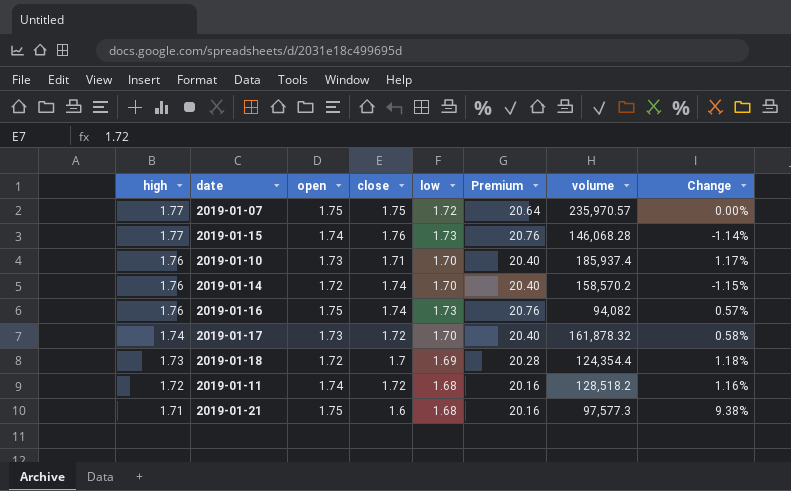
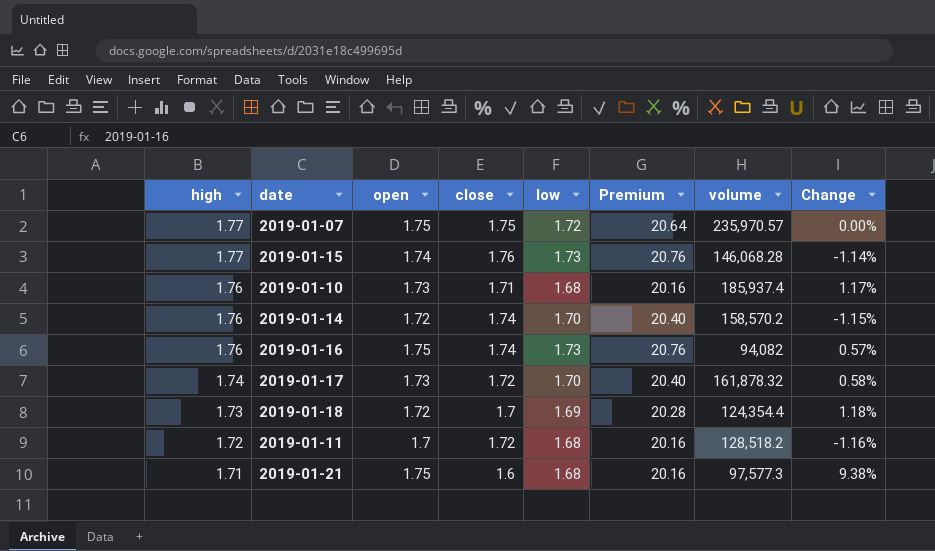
2019-01-10 | low: 1.70 -> 1.68
2019-01-10 | Premium: 20.40 -> 20.16
2019-01-11 | open: 1.74 -> 1.7
2019-01-11 | Change: 1.16% -> -1.16%

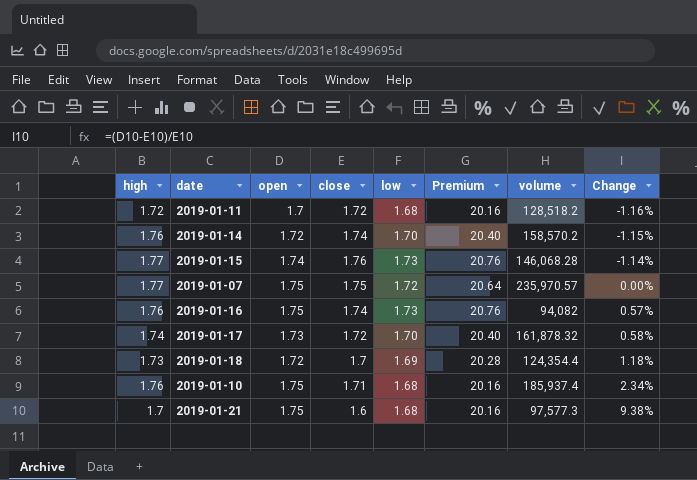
row order: high descending -> Change ascending
2019-01-10 | open: 1.73 -> 1.75
2019-01-10 | Change: 1.17% -> 2.34%
2019-01-21 | high: 1.71 -> 1.7

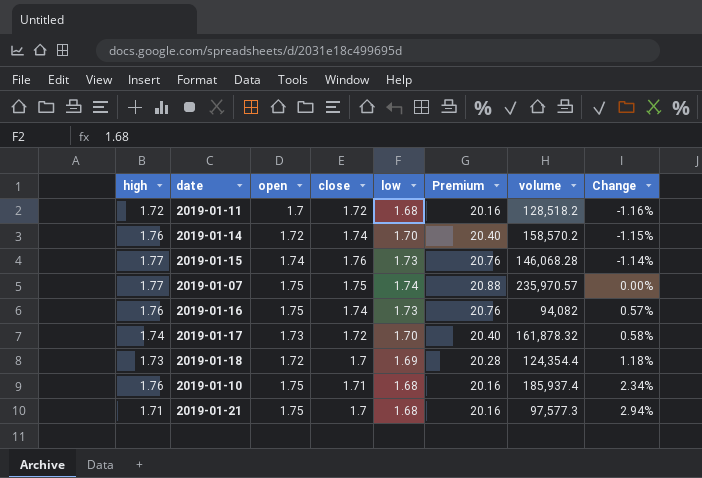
2019-01-07 | low: 1.72 -> 1.74
2019-01-07 | Premium: 20.64 -> 20.88
2019-01-21 | high: 1.7 -> 1.71
2019-01-21 | close: 1.6 -> 1.7
2019-01-21 | Change: 9.38% -> 2.94%

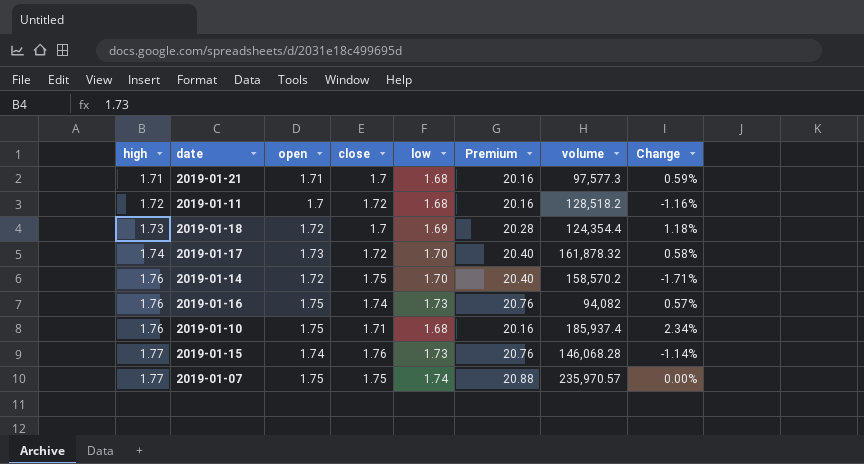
row order: Change ascending -> high ascending
2019-01-21 | open: 1.75 -> 1.71
2019-01-21 | Change: 2.94% -> 0.59%
2019-01-14 | close: 1.74 -> 1.75
2019-01-14 | Change: -1.15% -> -1.71%

